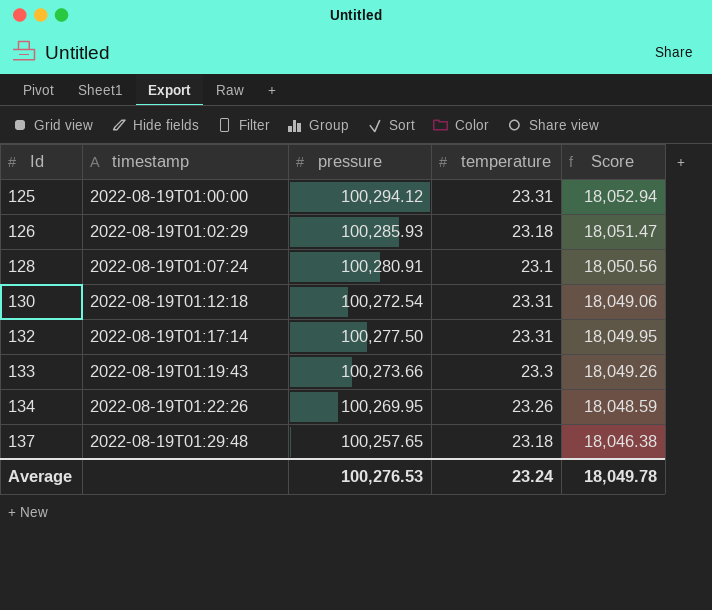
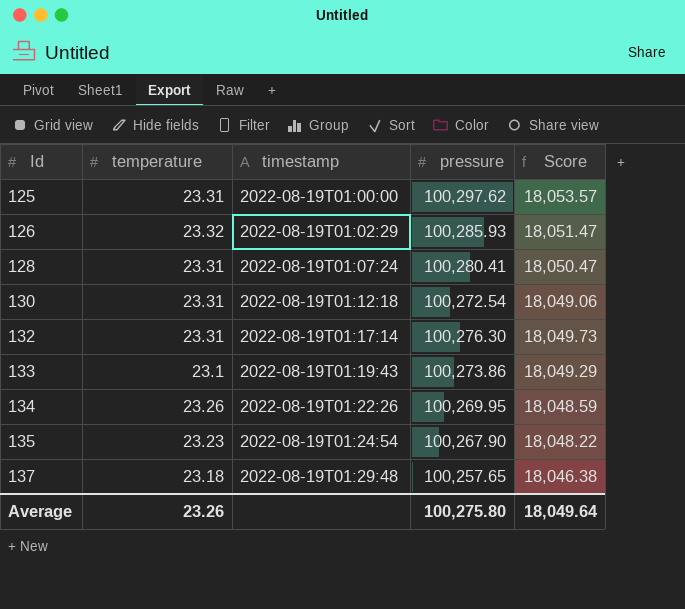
column temperature | position: 4 -> 2
125 | pressure: 100,294.12 -> 100,297.62
125 | Score: 18,052.94 -> 18,053.57
126 | temperature: 23.18 -> 23.32
128 | temperature: 23.1 -> 23.31
128 | pressure: 100,280.91 -> 100,280.41
128 | Score: 18,050.56 -> 18,050.47
132 | pressure: 100,277.50 -> 100,276.30
132 | Score: 18,049.95 -> 18,049.73
133 | temperature: 23.3 -> 23.1
133 | pressure: 100,273.66 -> 100,273.86
133 | Score: 18,049.26 -> 18,049.29
row 135: none -> 23.23 | 2022-08-19T01:24:54 | 100,267.90 | 18,048.22
Average | temperature: 23.24 -> 23.26
Average | pressure: 100,276.53 -> 100,275.80
Average | Score: 18,049.78 -> 18,049.64

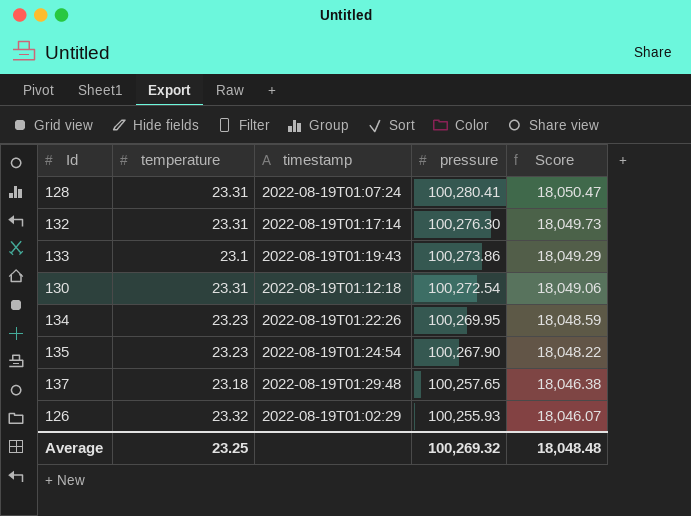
row order: Id ascending -> pressure descending
row 125: 23.31 | 2022-08-19T01:00:00 | 100,297.62 | 18,053.57 -> none
134 | temperature: 23.26 -> 23.23
126 | pressure: 100,285.93 -> 100,255.93
126 | Score: 18,051.47 -> 18,046.07
Average | temperature: 23.26 -> 23.25
Average | pressure: 100,275.80 -> 100,269.32
Average | Score: 18,049.64 -> 18,048.48

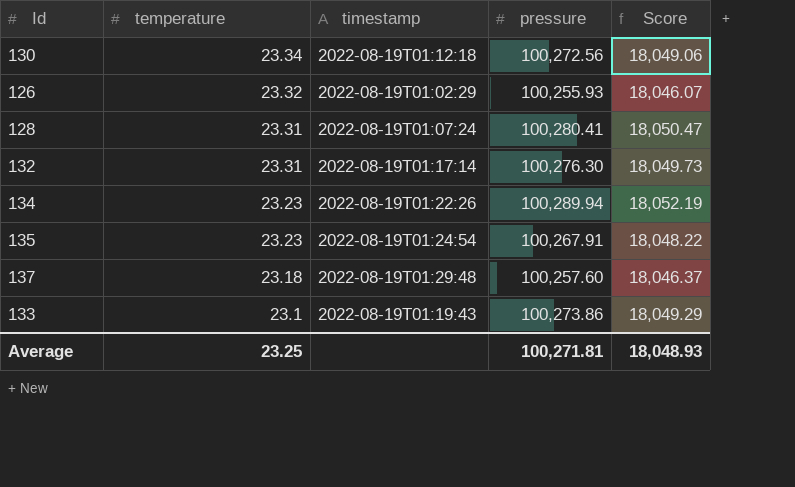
row order: pressure descending -> temperature descending
130 | temperature: 23.31 -> 23.34
130 | pressure: 100,272.54 -> 100,272.56
134 | pressure: 100,269.95 -> 100,289.94
134 | Score: 18,048.59 -> 18,052.19
135 | pressure: 100,267.90 -> 100,267.91
137 | pressure: 100,257.65 -> 100,257.60
137 | Score: 18,046.38 -> 18,046.37
Average | pressure: 100,269.32 -> 100,271.81
Average | Score: 18,048.48 -> 18,048.93

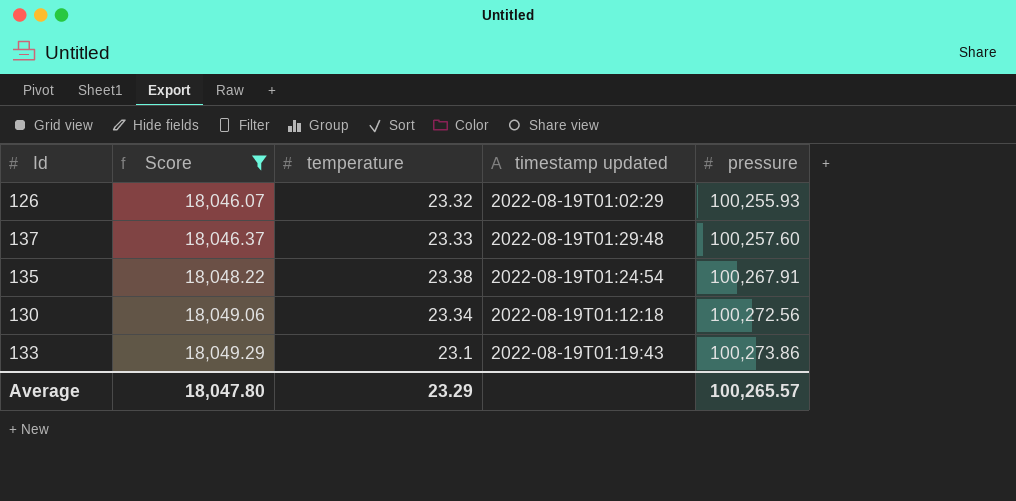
filter: none -> Score <= 18,049.29
row order: temperature descending -> Score ascending
column Score | position: 5 -> 2
column name: timestamp -> timestamp updated
137 | temperature: 23.18 -> 23.33
135 | temperature: 23.23 -> 23.38
Average | Score: 18,048.93 -> 18,047.80
Average | temperature: 23.25 -> 23.29
Average | pressure: 100,271.81 -> 100,265.57

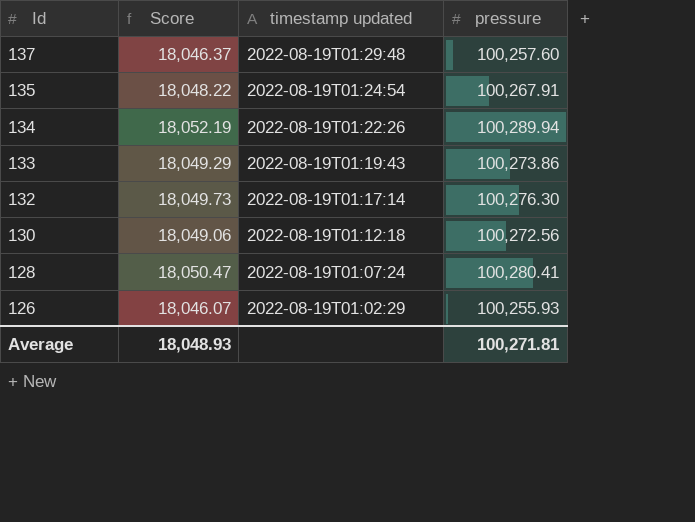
filter: Score <= 18,049.29 -> none
row order: Score ascending -> Id descending
column temperature | position: 3 -> none
Average | Score: 18,047.80 -> 18,048.93
Average | pressure: 100,265.57 -> 100,271.81

